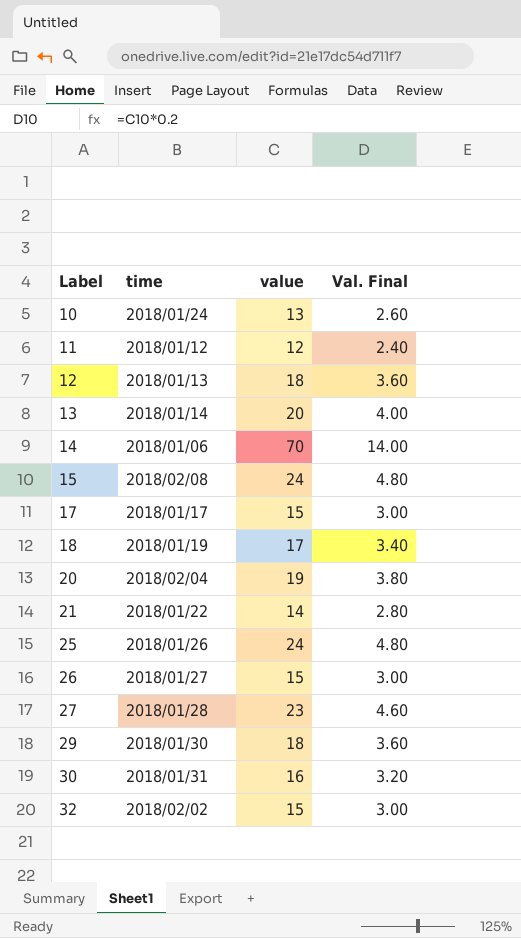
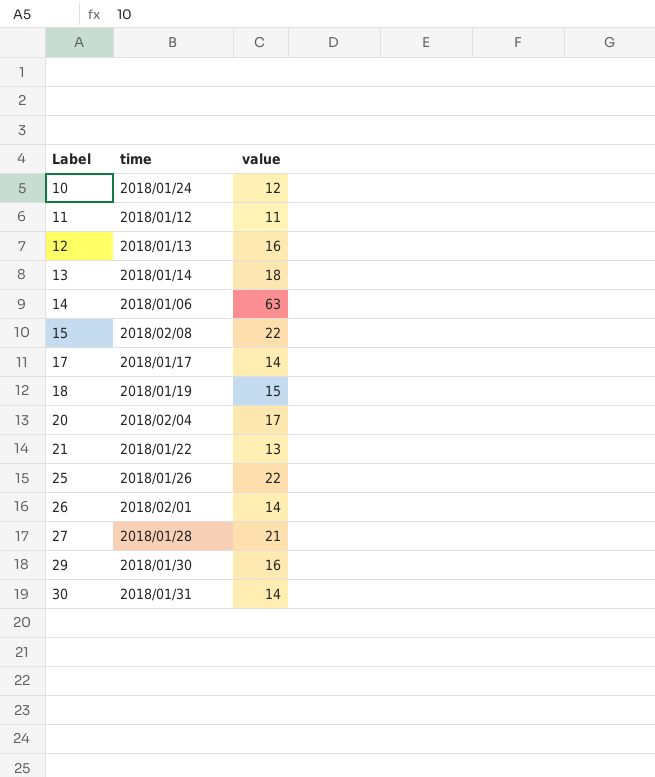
column Val. Final | formula: [value] * 0.2 -> none
row 32: 2018/02/02 | 15 | 3.00 -> none
10 | value: 13 -> 12
11 | value: 12 -> 11
12 | value: 18 -> 16
13 | value: 20 -> 18
14 | value: 70 -> 63
15 | value: 24 -> 22
17 | value: 15 -> 14
18 | value: 17 -> 15
20 | value: 19 -> 17
21 | value: 14 -> 13
25 | value: 24 -> 22
26 | time: 2018/01/27 -> 2018/02/01
26 | value: 15 -> 14
27 | value: 23 -> 21
29 | value: 18 -> 16
30 | value: 16 -> 14

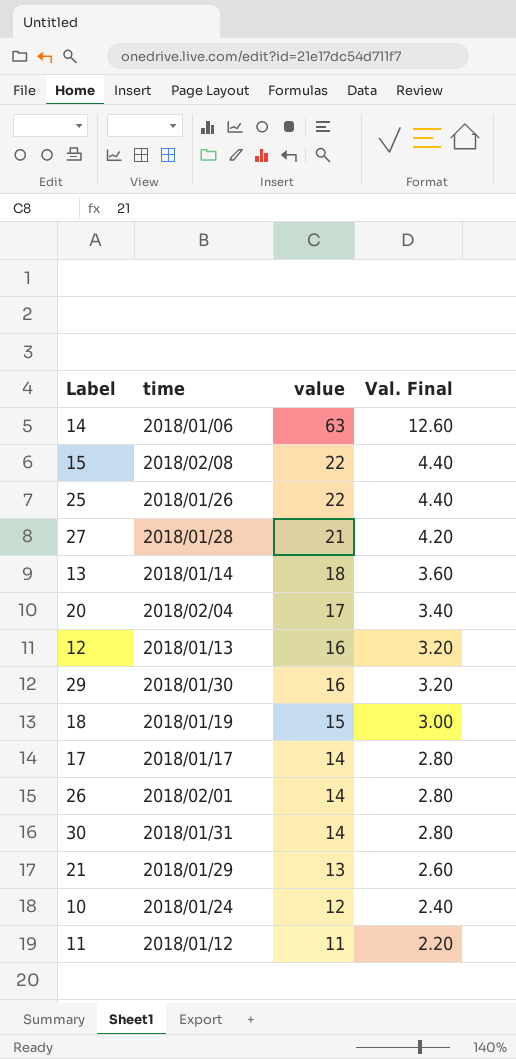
row order: Label ascending -> value descending
column Val. Final | formula: none -> [value] * 0.2
21 | time: 2018/01/22 -> 2018/01/29

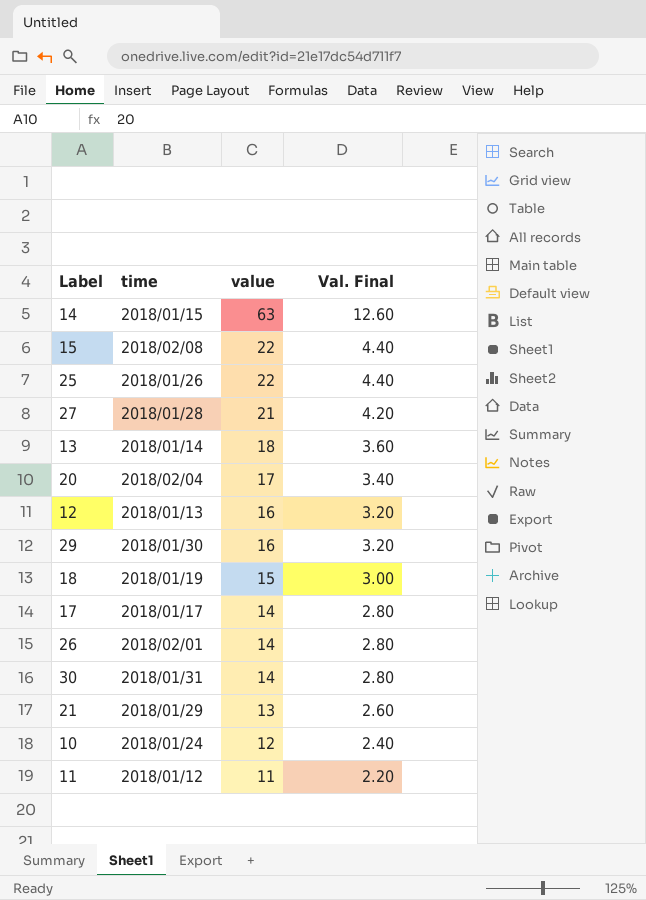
14 | time: 2018/01/06 -> 2018/01/15

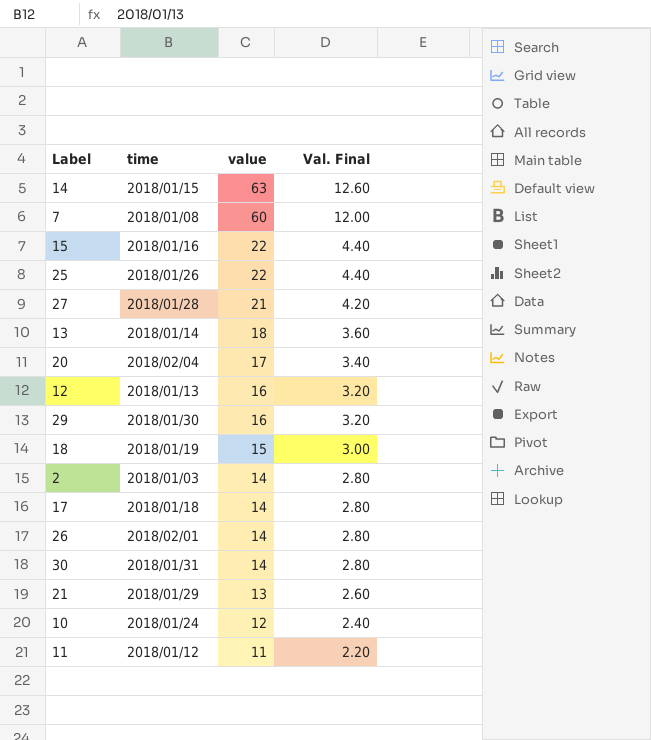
row 7: none -> 2018/01/08 | 60 | 12.00
15 | time: 2018/02/08 -> 2018/01/16
row 2: none -> 2018/01/03 | 14 | 2.80
17 | time: 2018/01/17 -> 2018/01/18

